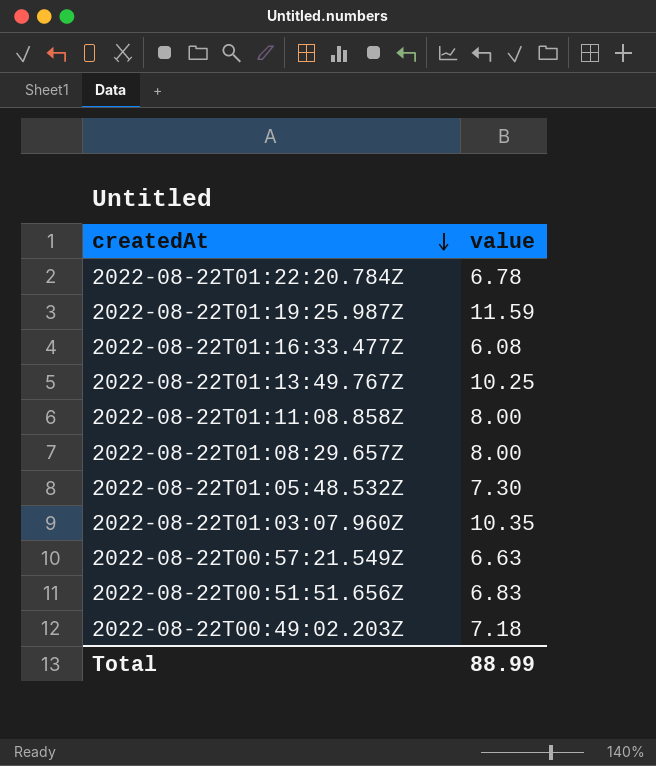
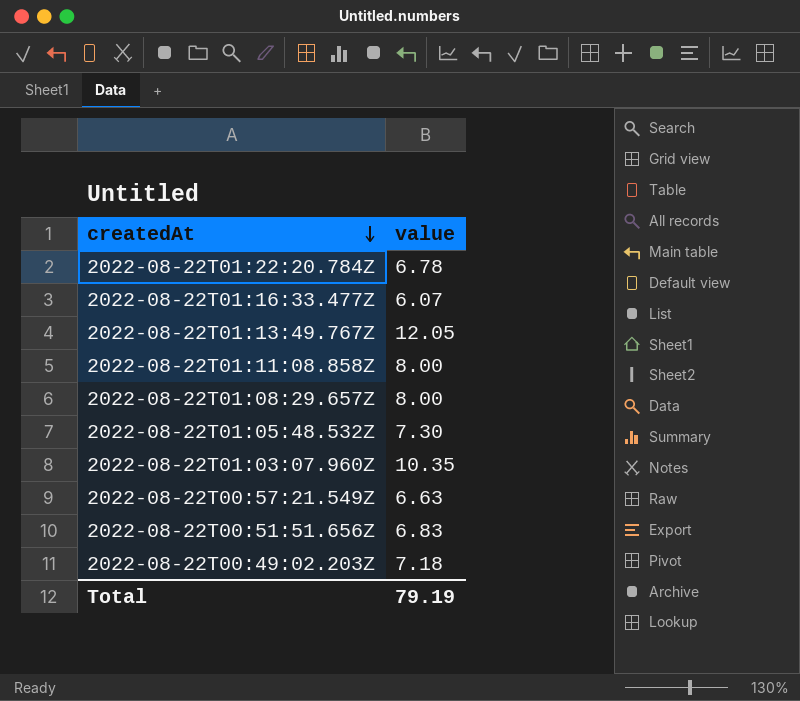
row 2022-08-22T01:19:25.987Z: 11.59 -> none
2022-08-22T01:16:33.477Z | value: 6.08 -> 6.07
2022-08-22T01:13:49.767Z | value: 10.25 -> 12.05
Total | value: 88.99 -> 79.19

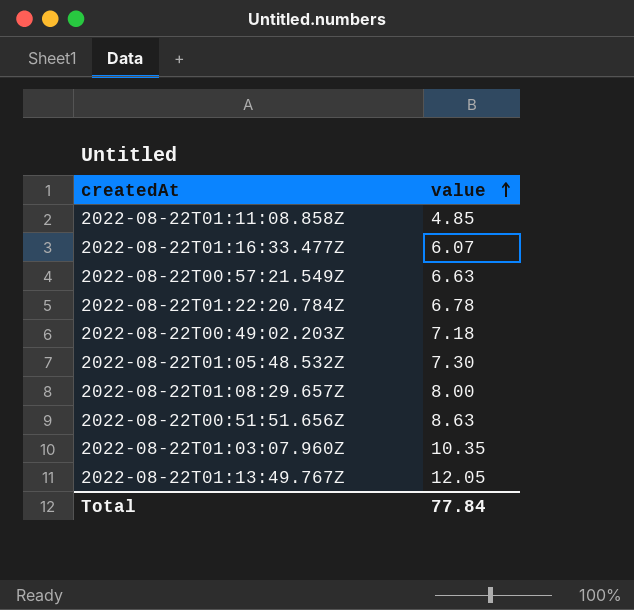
row order: createdAt descending -> value ascending
2022-08-22T01:11:08.858Z | value: 8.00 -> 4.85
2022-08-22T00:51:51.656Z | value: 6.83 -> 8.63
Total | value: 79.19 -> 77.84

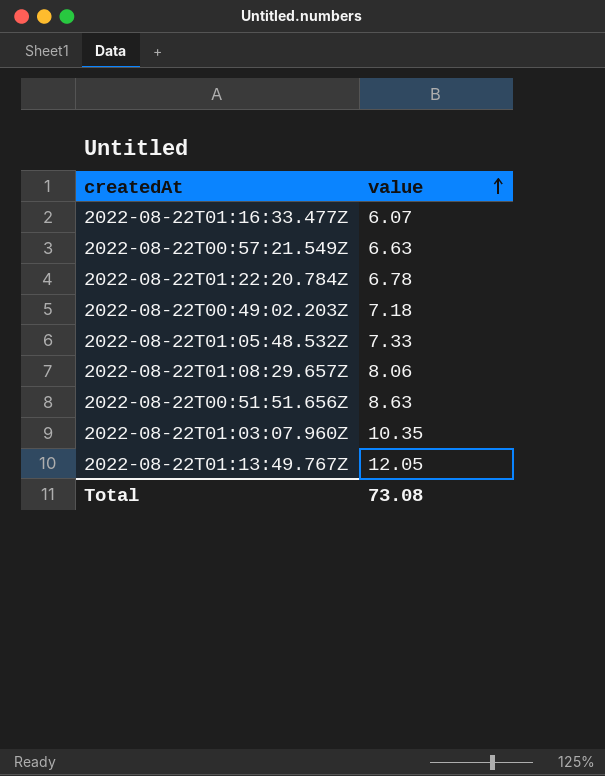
row 2022-08-22T01:11:08.858Z: 4.85 -> none
2022-08-22T01:05:48.532Z | value: 7.30 -> 7.33
2022-08-22T01:08:29.657Z | value: 8.00 -> 8.06
Total | value: 77.84 -> 73.08

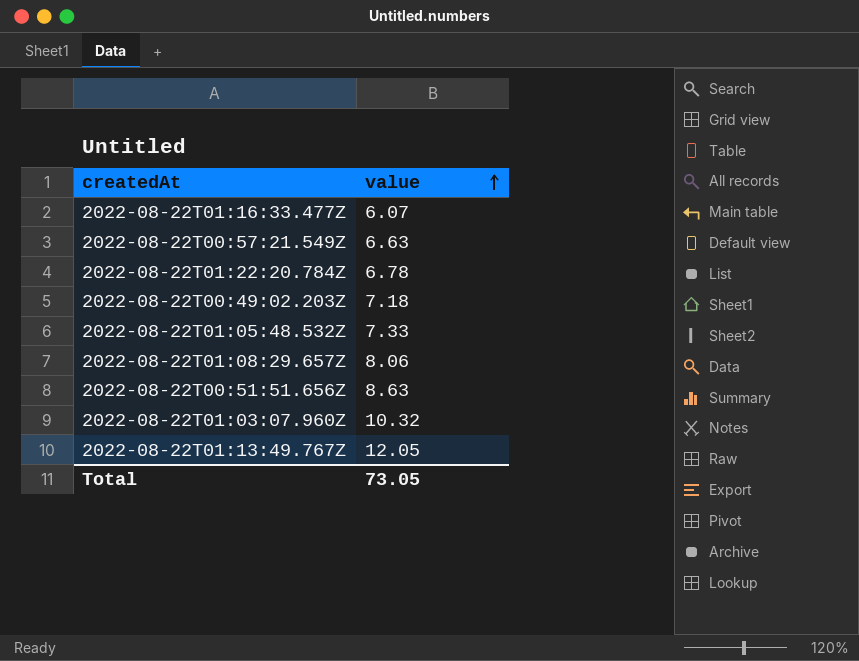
2022-08-22T01:03:07.960Z | value: 10.35 -> 10.32
Total | value: 73.08 -> 73.05

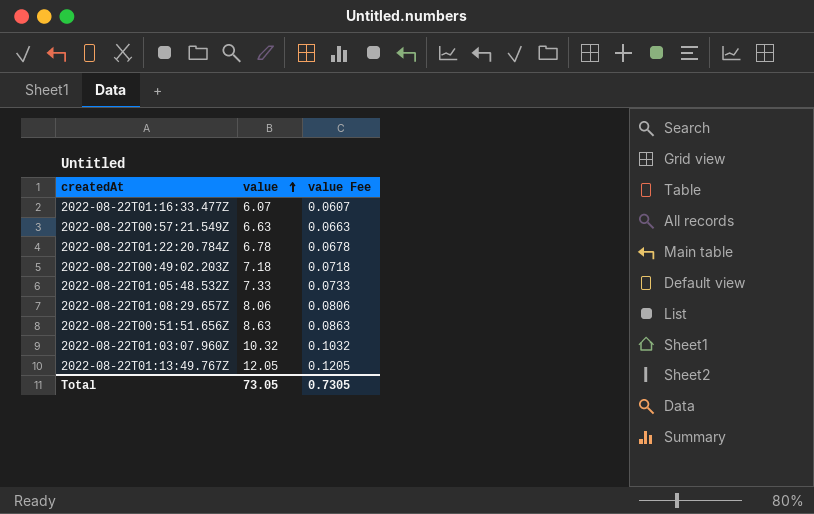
column value Fee | formula: none -> [value] * 0.01

